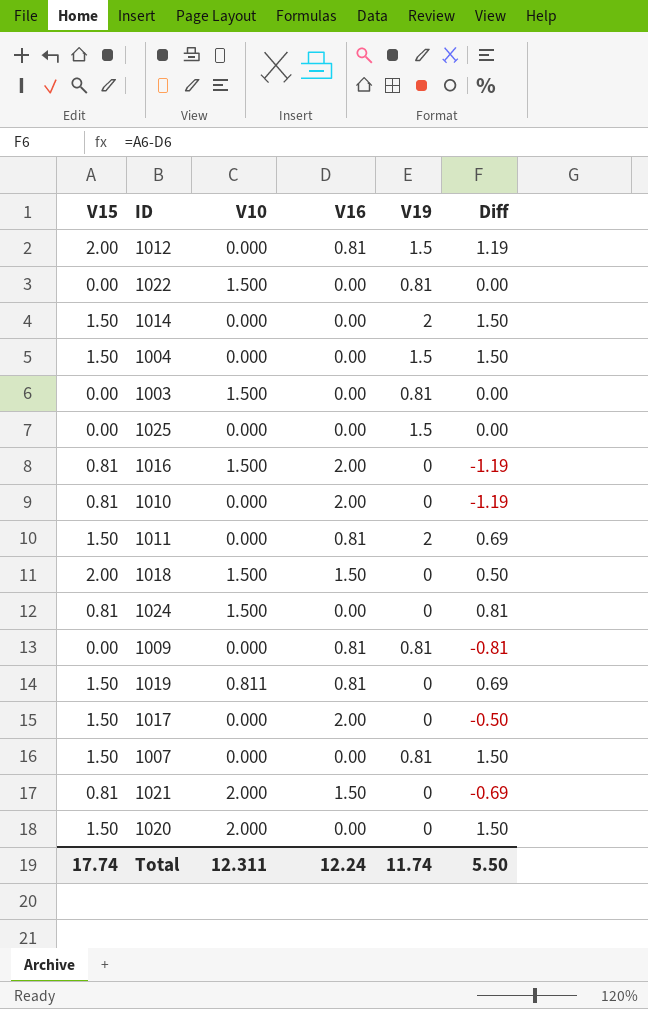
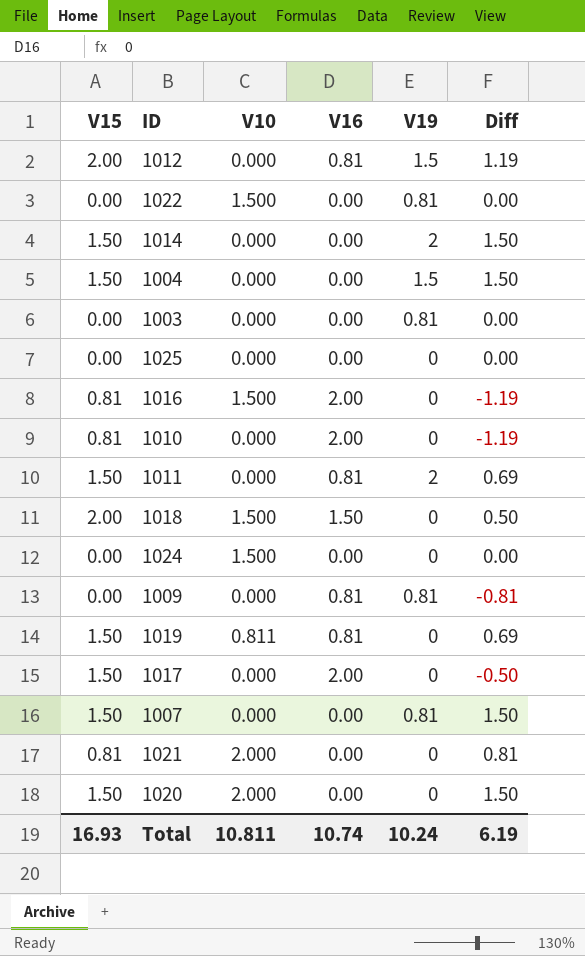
1003 | V10: 1.500 -> 0.000
1025 | V19: 1.5 -> 0
1024 | V15: 0.81 -> 0.00
1024 | Diff: 0.81 -> 0.00
1021 | V16: 1.50 -> 0.00
1021 | Diff: -0.69 -> 0.81
Total | V15: 17.74 -> 16.93
Total | V10: 12.311 -> 10.811
Total | V16: 12.24 -> 10.74
Total | V19: 11.74 -> 10.24
Total | Diff: 5.50 -> 6.19

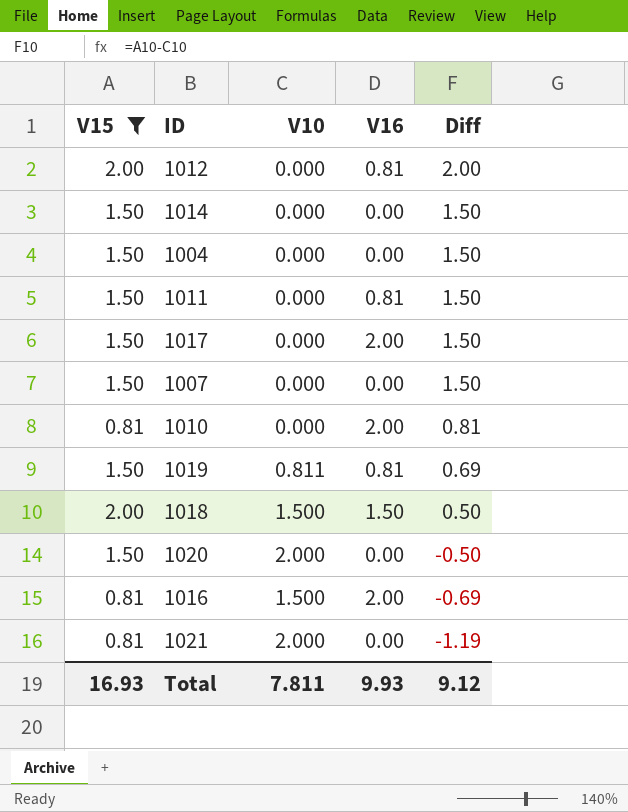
filter: none -> V15 != 0.00
row order: none -> Diff descending
column V19 | position: 5 -> none
column Diff | formula: [V15] - [V16] -> [V15] - [V10]
Total | V10: 10.811 -> 7.811
Total | V16: 10.74 -> 9.93
Total | Diff: 6.19 -> 9.12

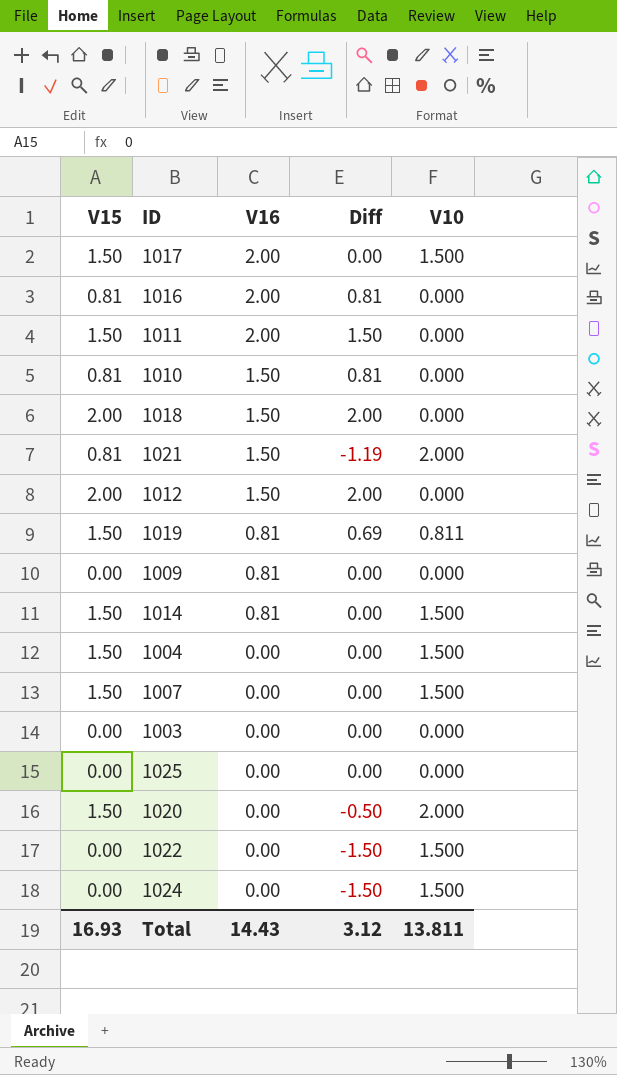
filter: V15 != 0.00 -> none
row order: Diff descending -> V16 descending
column V10 | position: 3 -> 5
1017 | Diff: 1.50 -> 0.00
1017 | V10: 0.000 -> 1.500
1016 | Diff: -0.69 -> 0.81
1016 | V10: 1.500 -> 0.000
1011 | V16: 0.81 -> 2.00
1010 | V16: 2.00 -> 1.50
1018 | Diff: 0.50 -> 2.00
1018 | V10: 1.500 -> 0.000
1021 | V16: 0.00 -> 1.50
1012 | V16: 0.81 -> 1.50
1014 | V16: 0.00 -> 0.81
1014 | Diff: 1.50 -> 0.00
1014 | V10: 0.000 -> 1.500
1004 | Diff: 1.50 -> 0.00
1004 | V10: 0.000 -> 1.500
1007 | Diff: 1.50 -> 0.00
1007 | V10: 0.000 -> 1.500
Total | V16: 9.93 -> 14.43
Total | Diff: 9.12 -> 3.12
Total | V10: 7.811 -> 13.811

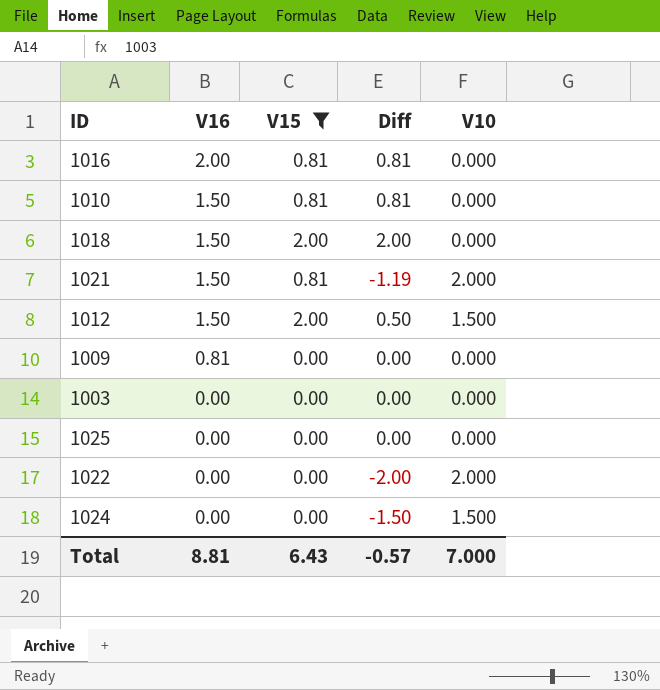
filter: none -> V15 != 1.50
column V15 | position: 1 -> 3
1012 | Diff: 2.00 -> 0.50
1012 | V10: 0.000 -> 1.500
1022 | Diff: -1.50 -> -2.00
1022 | V10: 1.500 -> 2.000
Total | V16: 14.43 -> 8.81
Total | V15: 16.93 -> 6.43
Total | Diff: 3.12 -> -0.57
Total | V10: 13.811 -> 7.000

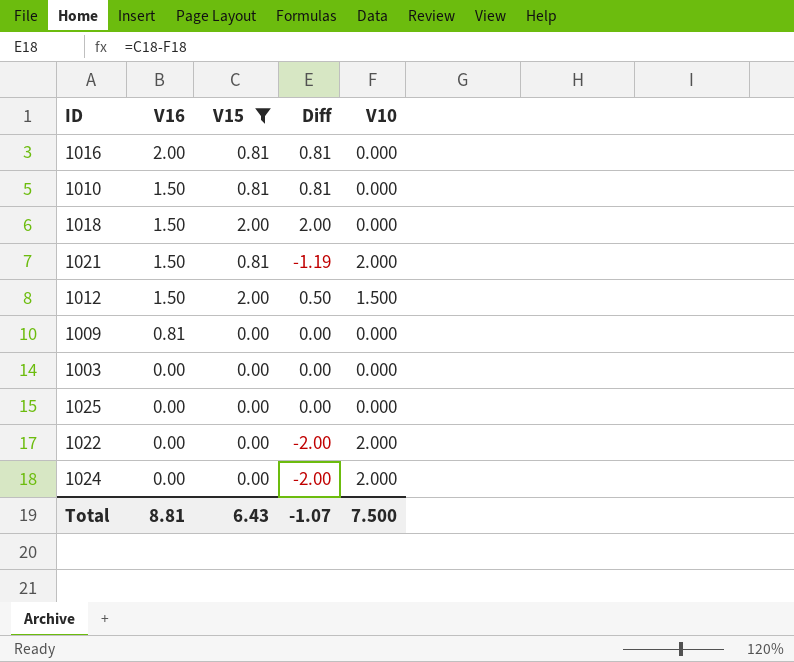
1024 | Diff: -1.50 -> -2.00
1024 | V10: 1.500 -> 2.000
Total | Diff: -0.57 -> -1.07
Total | V10: 7.000 -> 7.500

